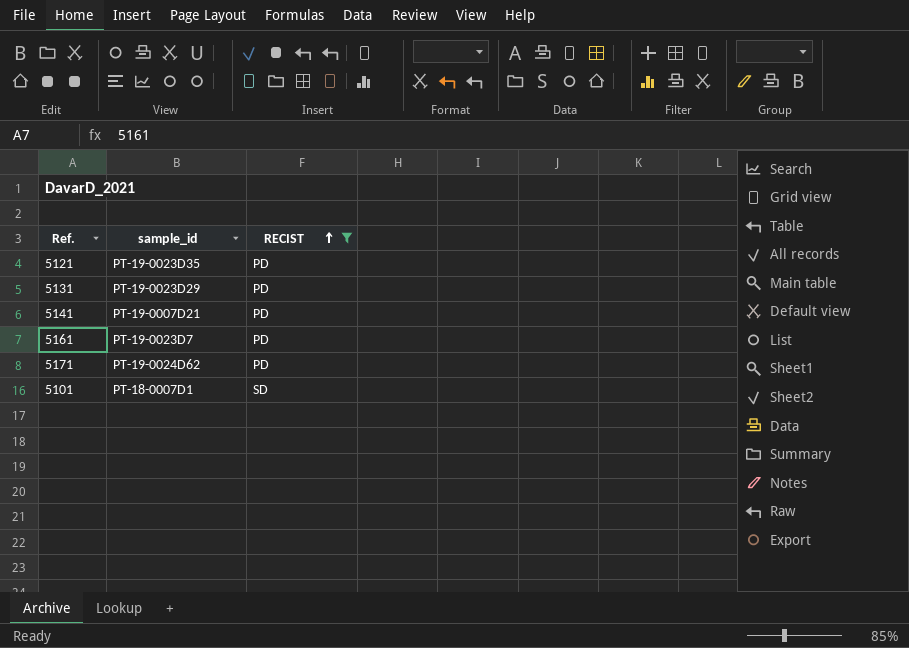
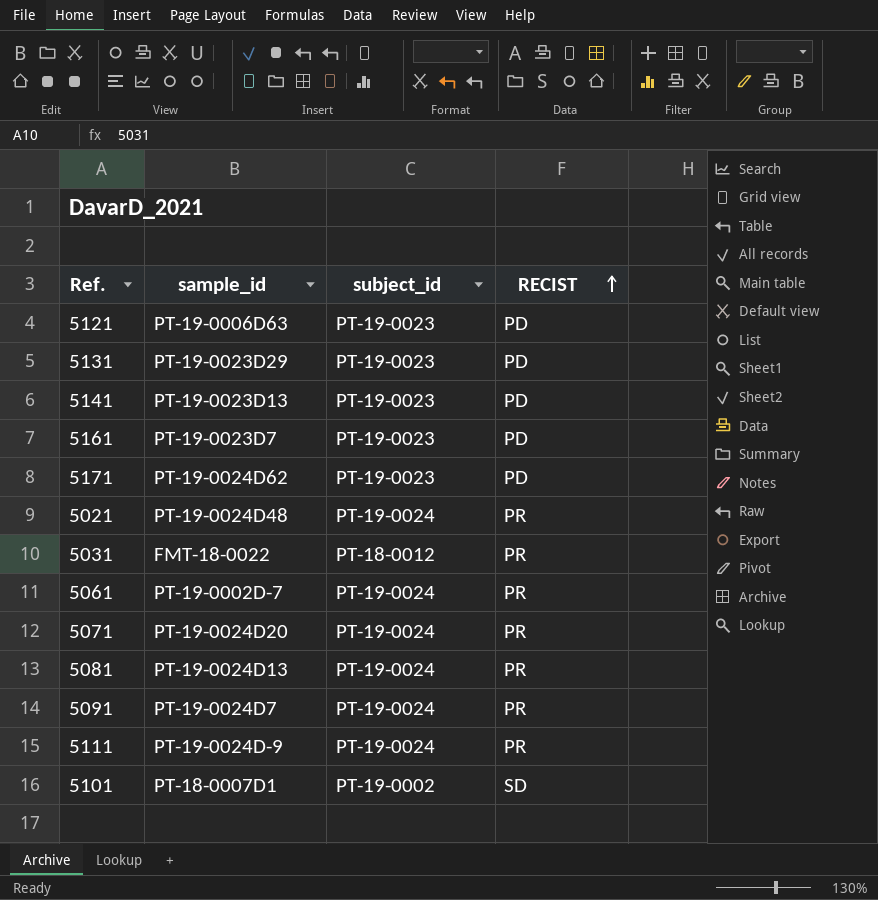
filter: RECIST != PR -> none
column subject_id | position: none -> 3
5121 | sample_id: PT-19-0023D35 -> PT-19-0006D63
5141 | sample_id: PT-19-0007D21 -> PT-19-0023D13

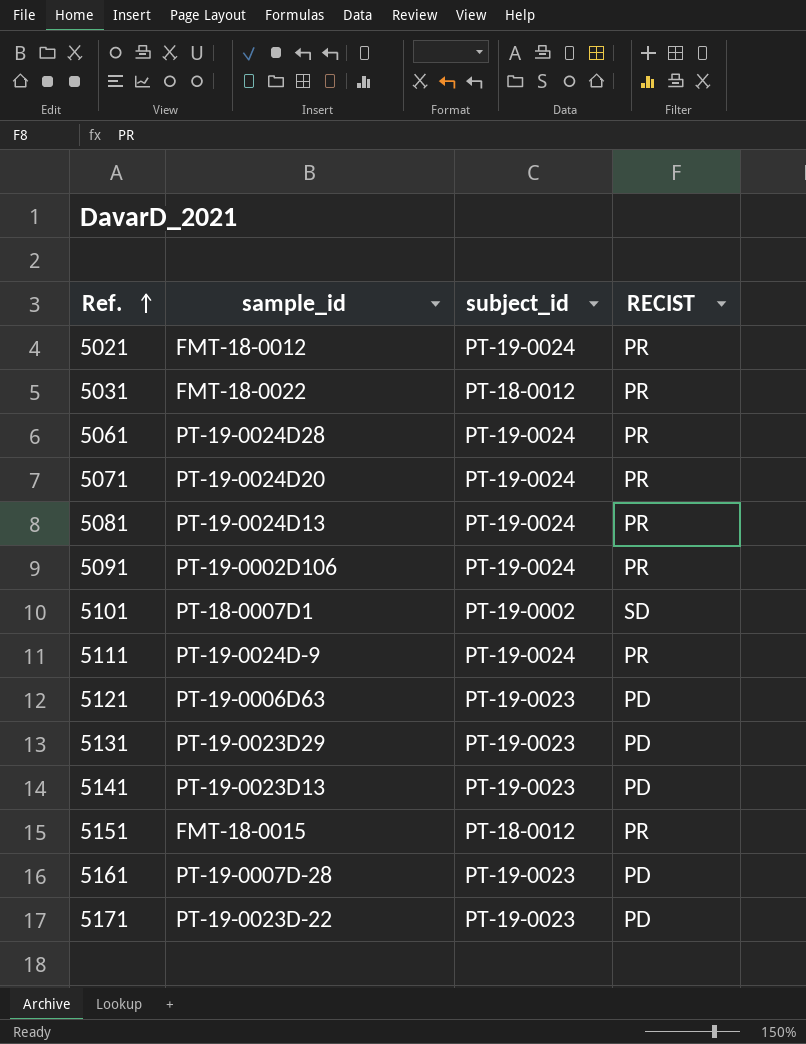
row order: RECIST ascending -> Ref. ascending
5021 | sample_id: PT-19-0024D48 -> FMT-18-0012
5061 | sample_id: PT-19-0002D-7 -> PT-19-0024D28
5091 | sample_id: PT-19-0024D7 -> PT-19-0002D106
row 5151: none -> FMT-18-0015 | PT-18-0012 | PR
5161 | sample_id: PT-19-0023D7 -> PT-19-0007D-28
5171 | sample_id: PT-19-0024D62 -> PT-19-0023D-22

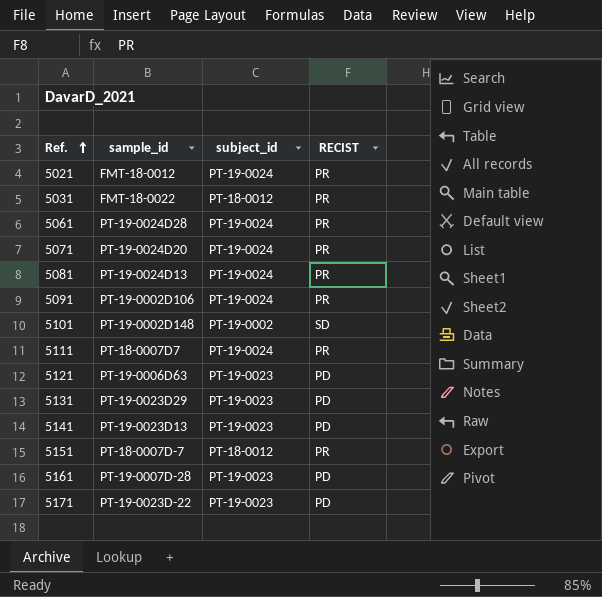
5101 | sample_id: PT-18-0007D1 -> PT-19-0002D148
5111 | sample_id: PT-19-0024D-9 -> PT-18-0007D7
5151 | sample_id: FMT-18-0015 -> PT-18-0007D-7

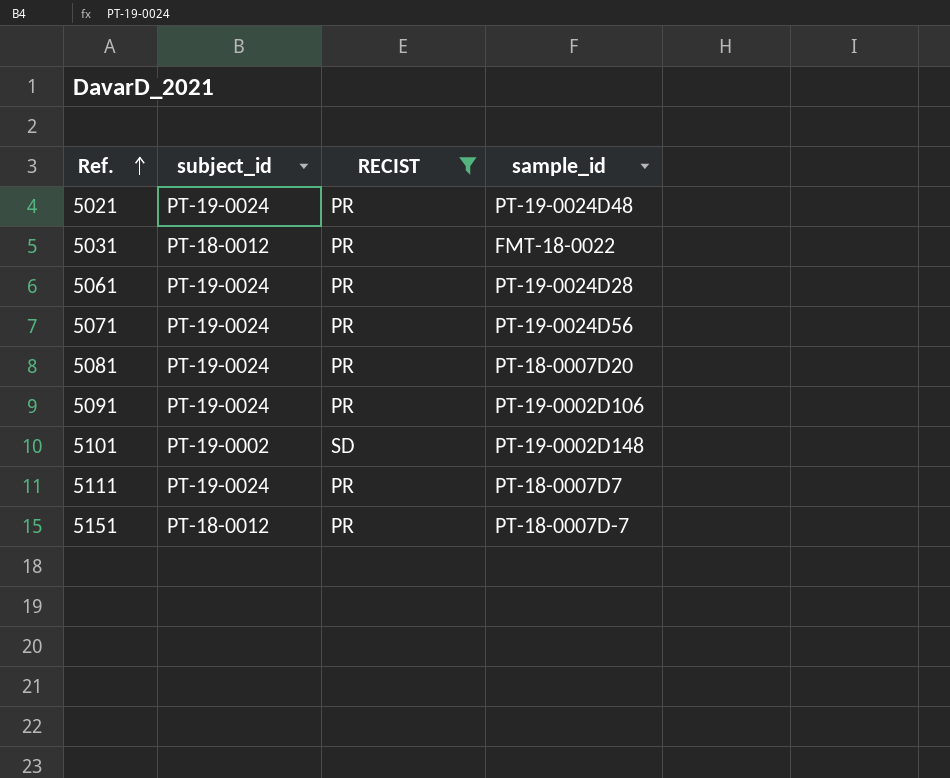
filter: none -> RECIST != PD
column sample_id | position: 2 -> 4
5021 | sample_id: FMT-18-0012 -> PT-19-0024D48
5071 | sample_id: PT-19-0024D20 -> PT-19-0024D56
5081 | sample_id: PT-19-0024D13 -> PT-18-0007D20

